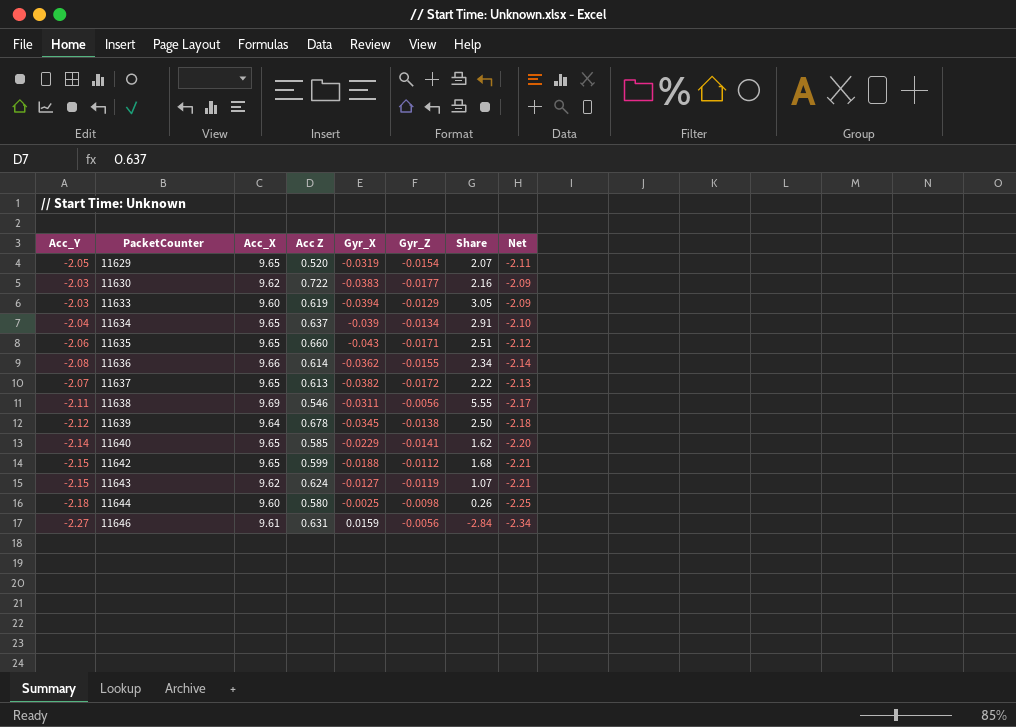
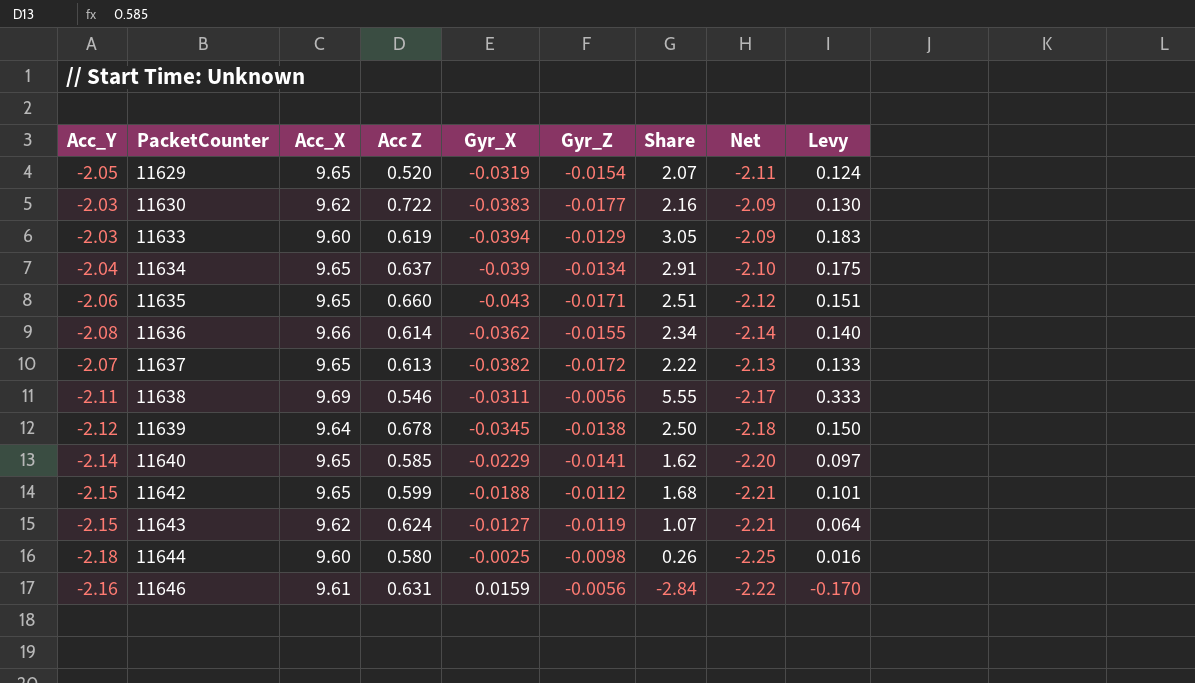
column Levy | formula: none -> [Share] * 0.06
11646 | Acc_Y: -2.27 -> -2.16
11646 | Net: -2.34 -> -2.22

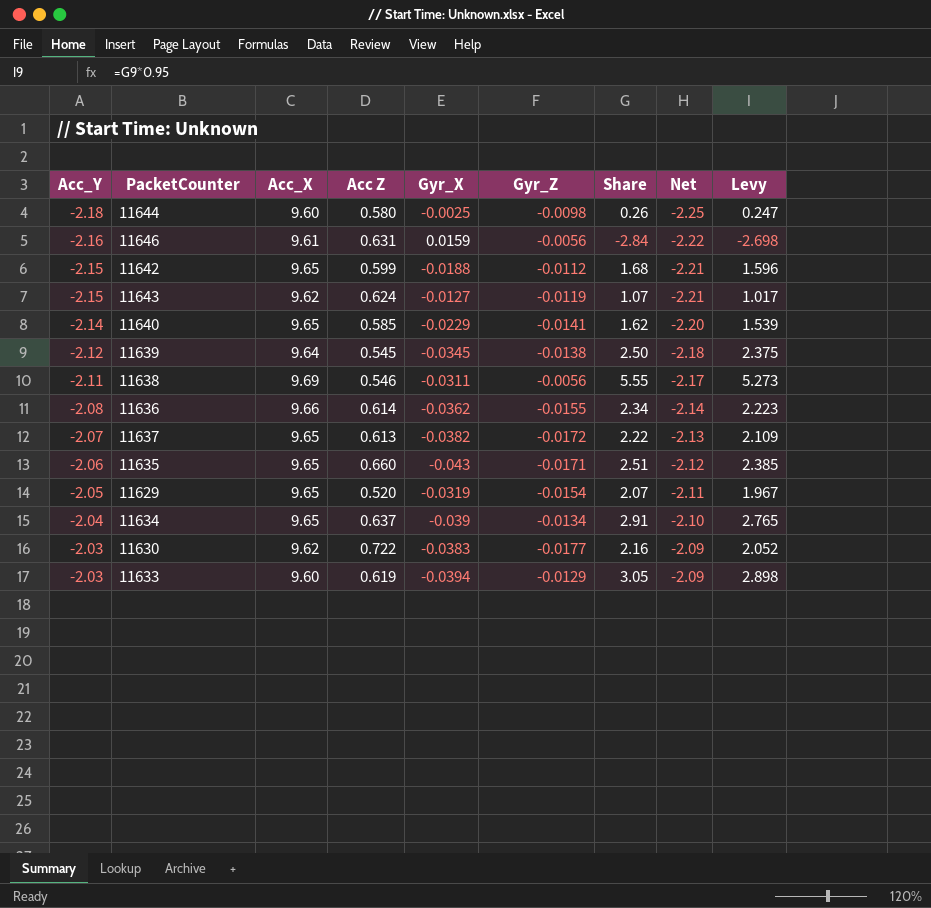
row order: PacketCounter ascending -> Acc_Y ascending
column Levy | formula: [Share] * 0.06 -> [Share] * 0.95
11639 | Acc Z: 0.678 -> 0.545

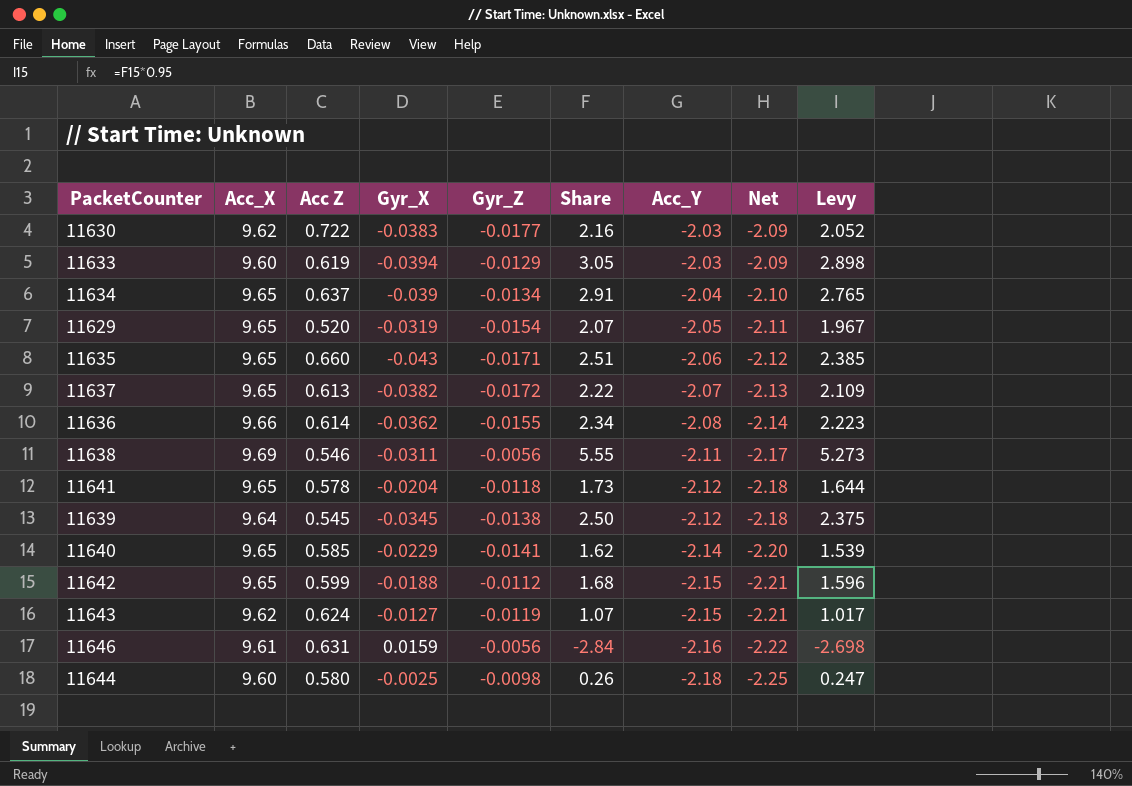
row order: Acc_Y ascending -> Acc_Y descending
column Acc_Y | position: 1 -> 7
row 11641: none -> 9.65 | 0.578 | -0.0204 | -0.0118 | 1.73 | -2.12 | -2.18 | 1.644

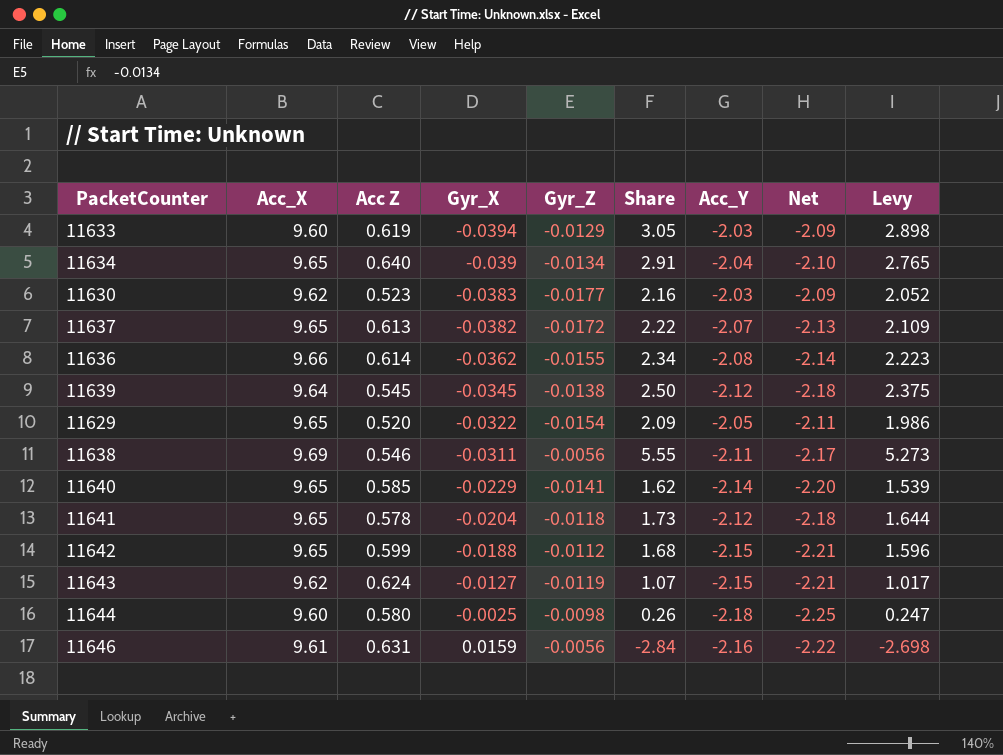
row order: Acc_Y descending -> Gyr_X ascending
row 11635: 9.65 | 0.660 | -0.043 | -0.0171 | 2.51 | -2.06 | -2.12 | 2.385 -> none
11634 | Acc Z: 0.637 -> 0.640
11630 | Acc Z: 0.722 -> 0.523
11629 | Gyr_X: -0.0319 -> -0.0322
11629 | Share: 2.07 -> 2.09
11629 | Levy: 1.967 -> 1.986

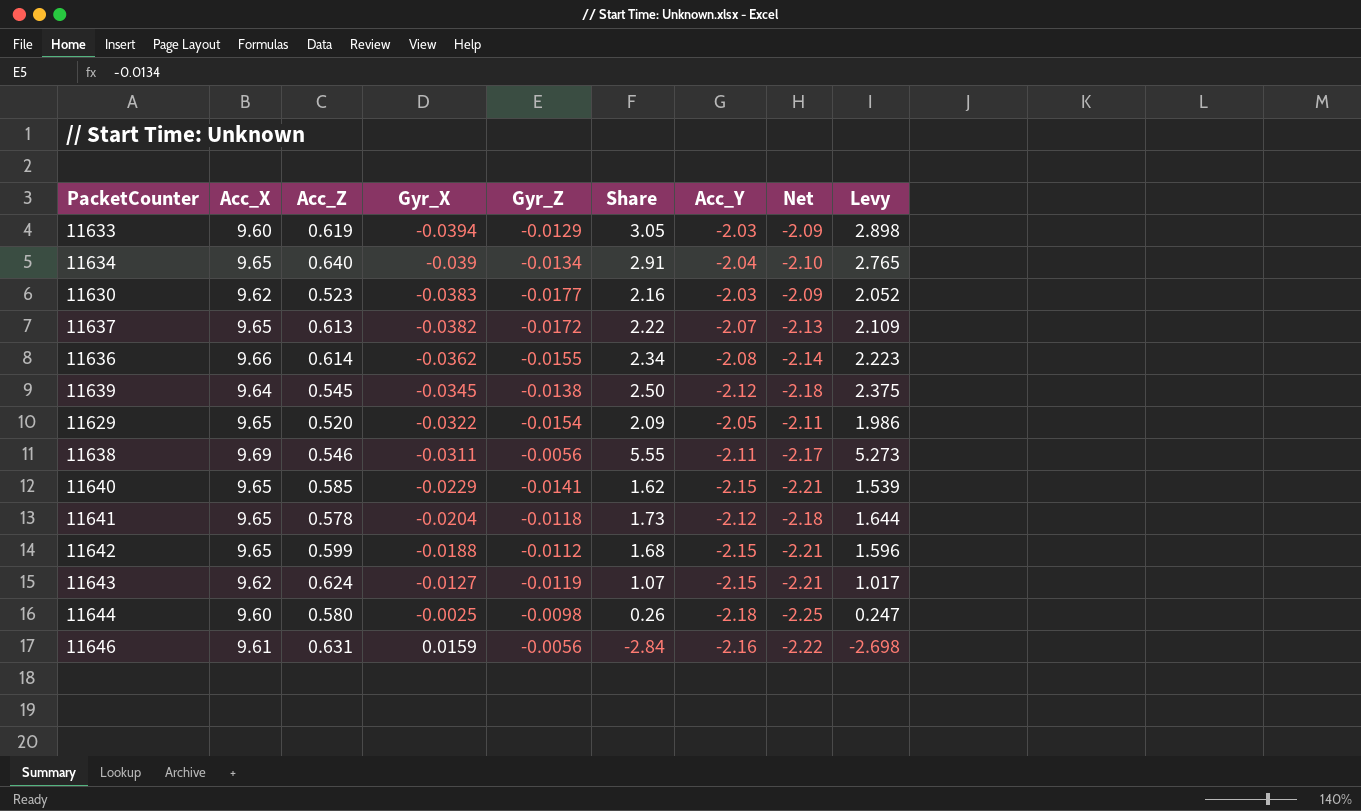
column name: Acc Z -> Acc_Z
11640 | Acc_Y: -2.14 -> -2.15
11640 | Net: -2.20 -> -2.21

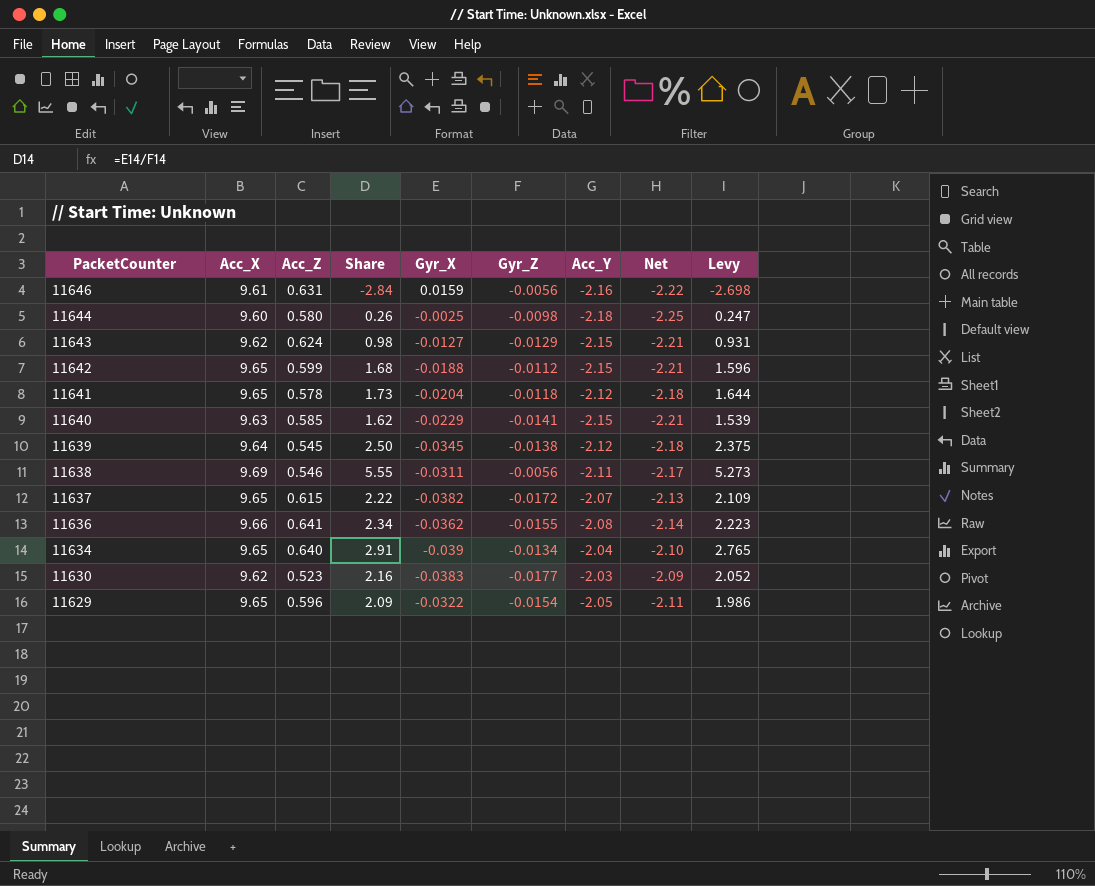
row order: Gyr_X ascending -> PacketCounter descending
column Share | position: 6 -> 4
row 11633: 9.60 | 0.619 | -0.0394 | -0.0129 | 3.05 | -2.03 | -2.09 | 2.898 -> none
11643 | Share: 1.07 -> 0.98
11643 | Gyr_Z: -0.0119 -> -0.0129
11643 | Levy: 1.017 -> 0.931
11640 | Acc_X: 9.65 -> 9.63
11637 | Acc_Z: 0.613 -> 0.615
11636 | Acc_Z: 0.614 -> 0.641
11629 | Acc_Z: 0.520 -> 0.596

